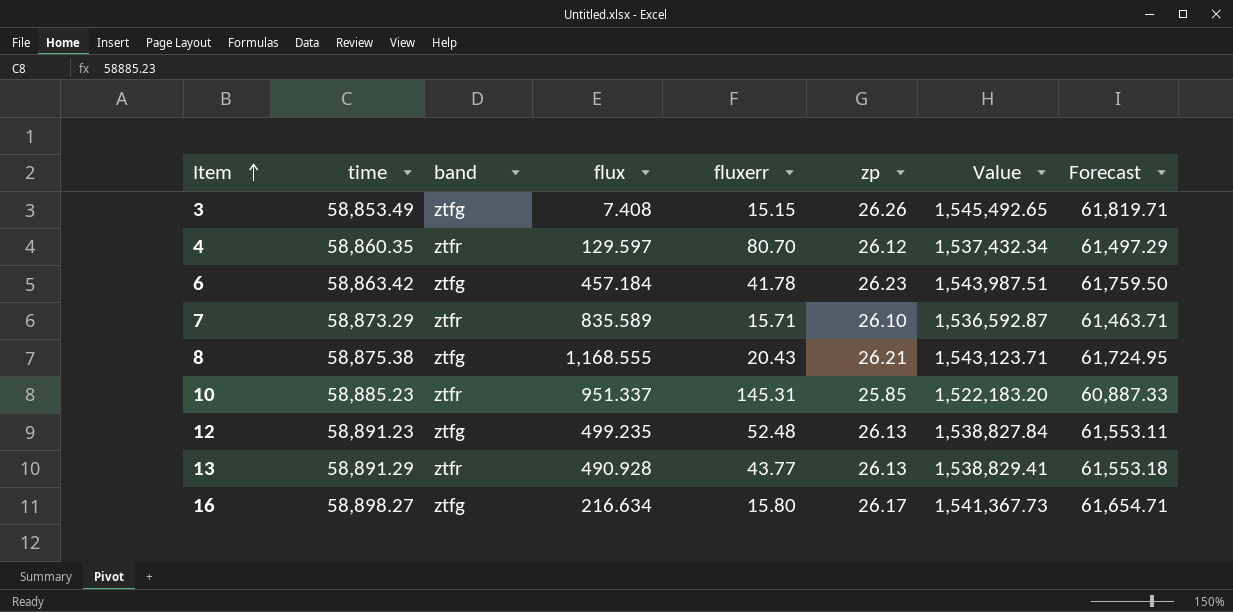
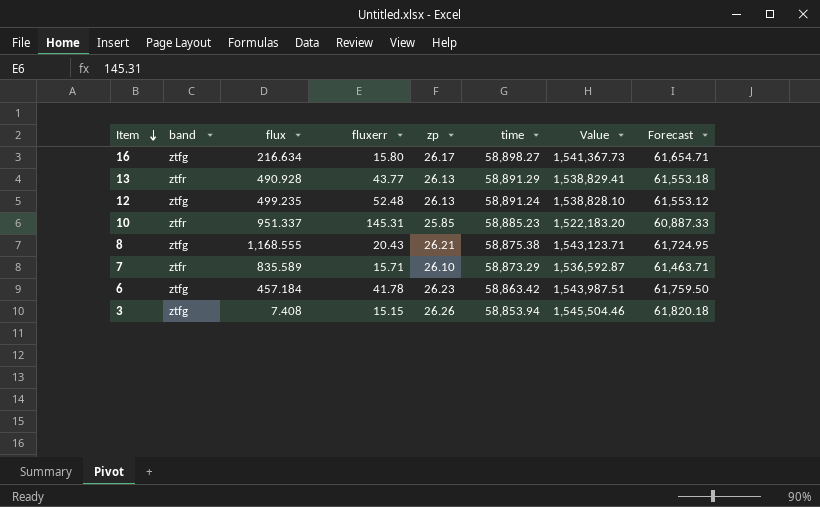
row order: Item ascending -> Item descending
column time | position: 2 -> 6
row 4: 58,860.35 | ztfr | 129.597 | 80.70 | 26.12 | 1,537,432.34 | 61,497.29 -> none
12 | time: 58,891.23 -> 58,891.24
12 | Value: 1,538,827.84 -> 1,538,828.10
12 | Forecast: 61,553.11 -> 61,553.12
3 | time: 58,853.49 -> 58,853.94
3 | Value: 1,545,492.65 -> 1,545,504.46
3 | Forecast: 61,819.71 -> 61,820.18

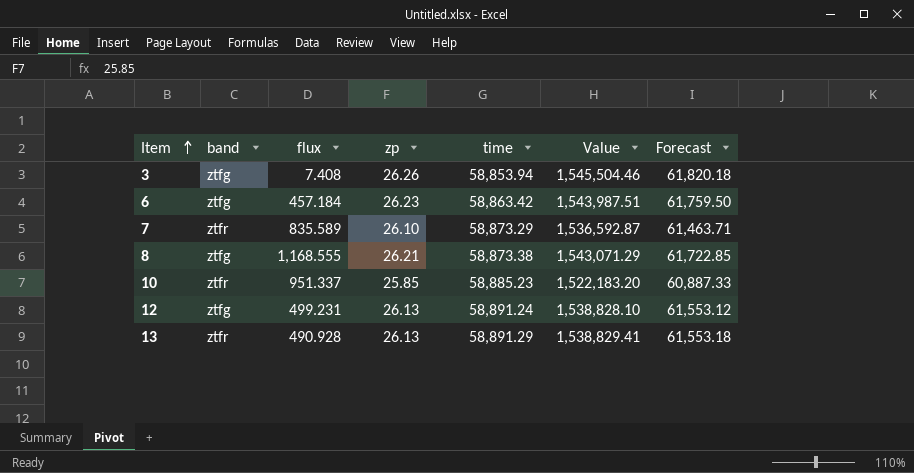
row order: Item descending -> Item ascending
column fluxerr | position: 4 -> none
row 16: ztfg | 216.634 | 15.80 | 26.17 | 58,898.27 | 1,541,367.73 | 61,654.71 -> none
8 | time: 58,875.38 -> 58,873.38
8 | Value: 1,543,123.71 -> 1,543,071.29
8 | Forecast: 61,724.95 -> 61,722.85
12 | flux: 499.235 -> 499.231

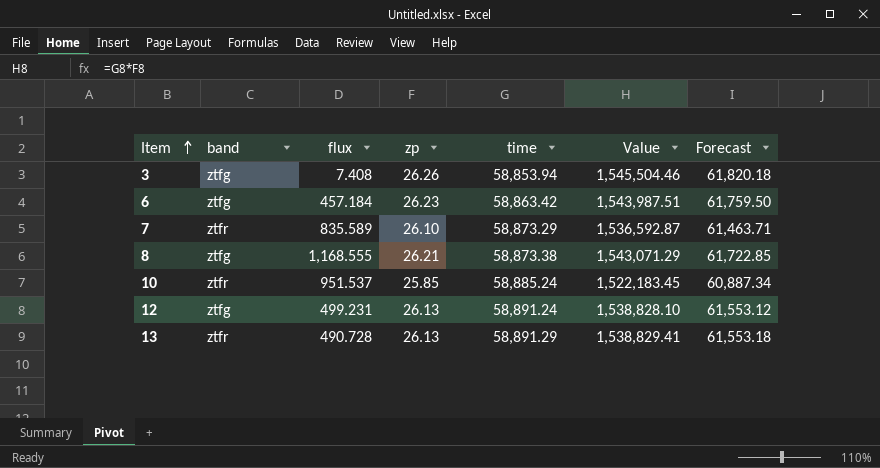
10 | flux: 951.337 -> 951.537
10 | time: 58,885.23 -> 58,885.24
10 | Value: 1,522,183.20 -> 1,522,183.45
10 | Forecast: 60,887.33 -> 60,887.34
13 | flux: 490.928 -> 490.728

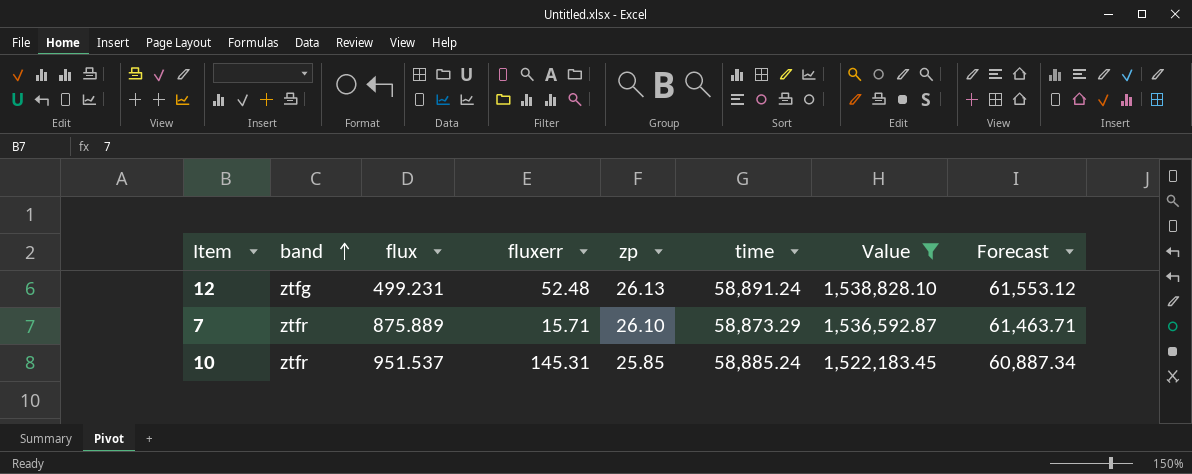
filter: none -> Value <= 1,538,828.10
row order: Item ascending -> band ascending
column fluxerr | position: none -> 4
7 | flux: 835.589 -> 875.889

